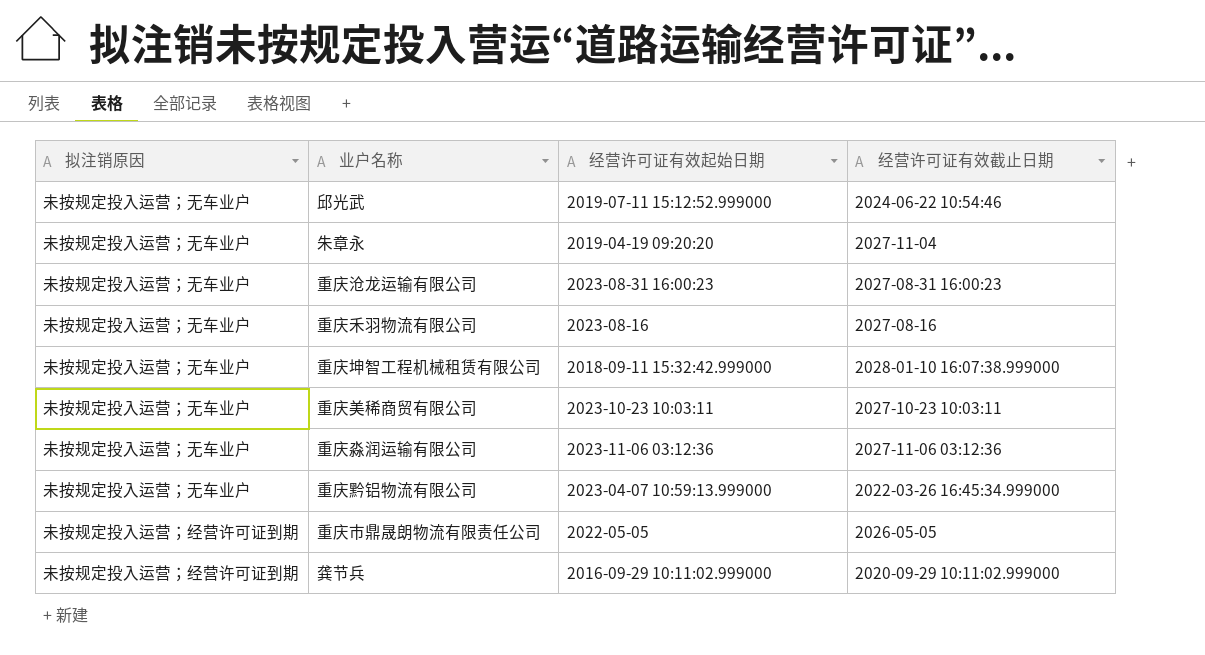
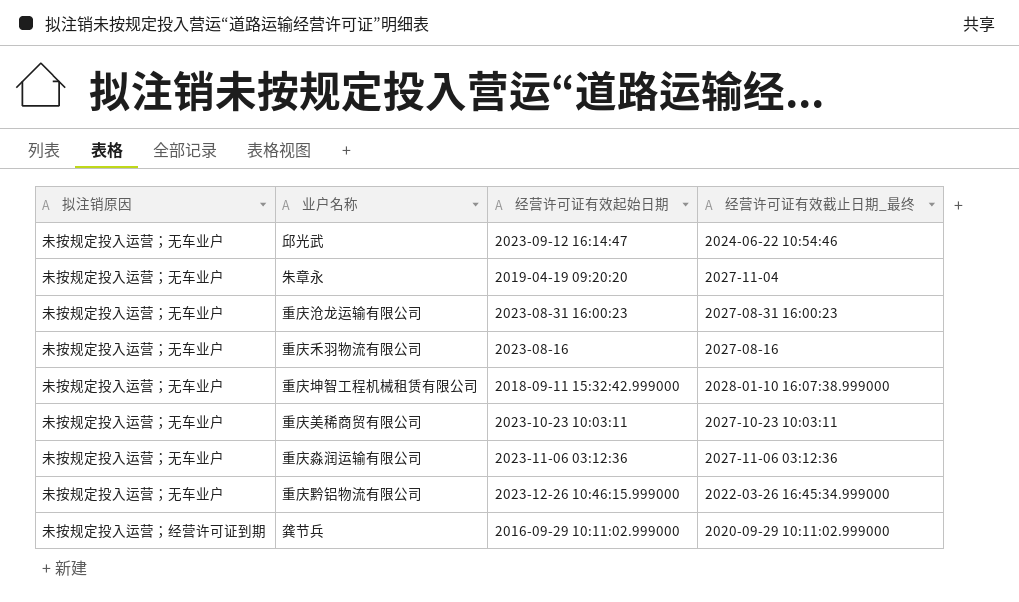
column name: 经营许可证有效截止日期 -> 经营许可证有效截止日期_最终
row 重庆市鼎晟朗物流有限责任公司: 未按规定投入运营；经营许可证到期 | 2022-05-05 | 2026-05-05 -> none
邱光武 | 经营许可证有效起始日期: 2019-07-11 15:12:52.999000 -> 2023-09-12 16:14:47
重庆黔铝物流有限公司 | 经营许可证有效起始日期: 2023-04-07 10:59:13.999000 -> 2023-12-26 10:46:15.999000

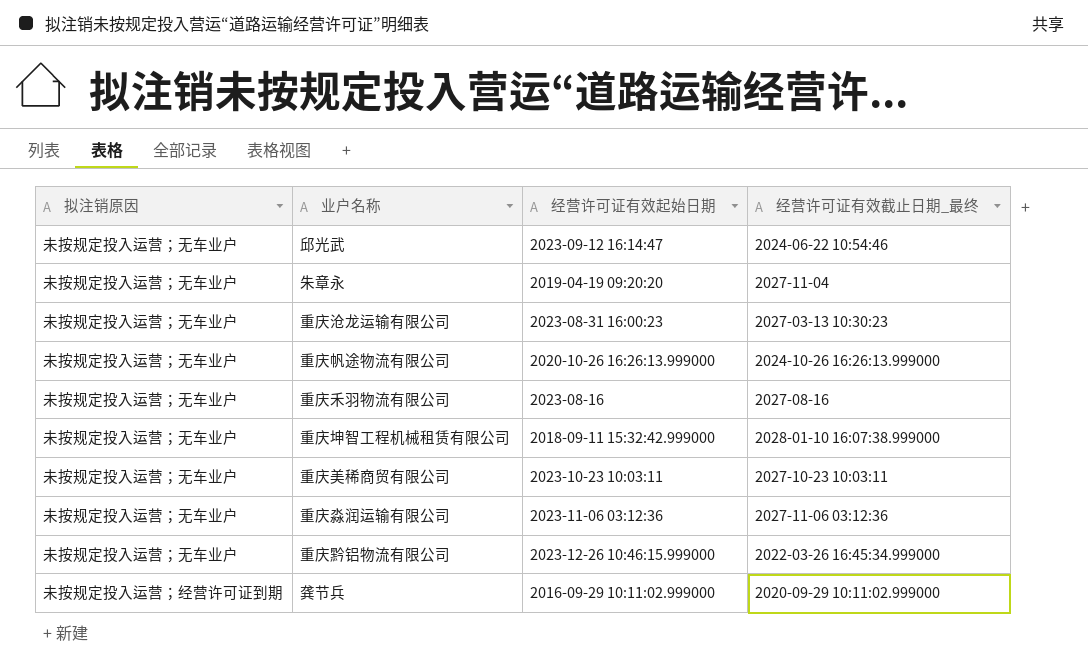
重庆沧龙运输有限公司 | 经营许可证有效截止日期_最终: 2027-08-31 16:00:23 -> 2027-03-13 10:30:23
row 重庆帆途物流有限公司: none -> 未按规定投入运营；无车业户 | 2020-10-26 16:26:13.999000 | 2024-10-26 16:26:13.999000

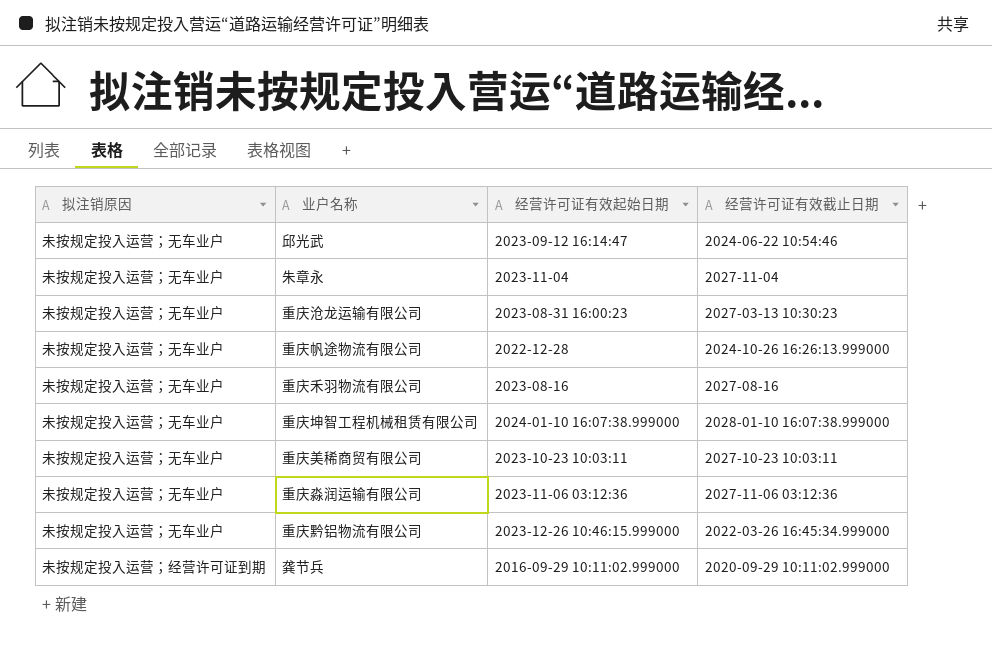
column name: 经营许可证有效截止日期_最终 -> 经营许可证有效截止日期
朱章永 | 经营许可证有效起始日期: 2019-04-19 09:20:20 -> 2023-11-04
重庆帆途物流有限公司 | 经营许可证有效起始日期: 2020-10-26 16:26:13.999000 -> 2022-12-28
重庆坤智工程机械租赁有限公司 | 经营许可证有效起始日期: 2018-09-11 15:32:42.999000 -> 2024-01-10 16:07:38.999000

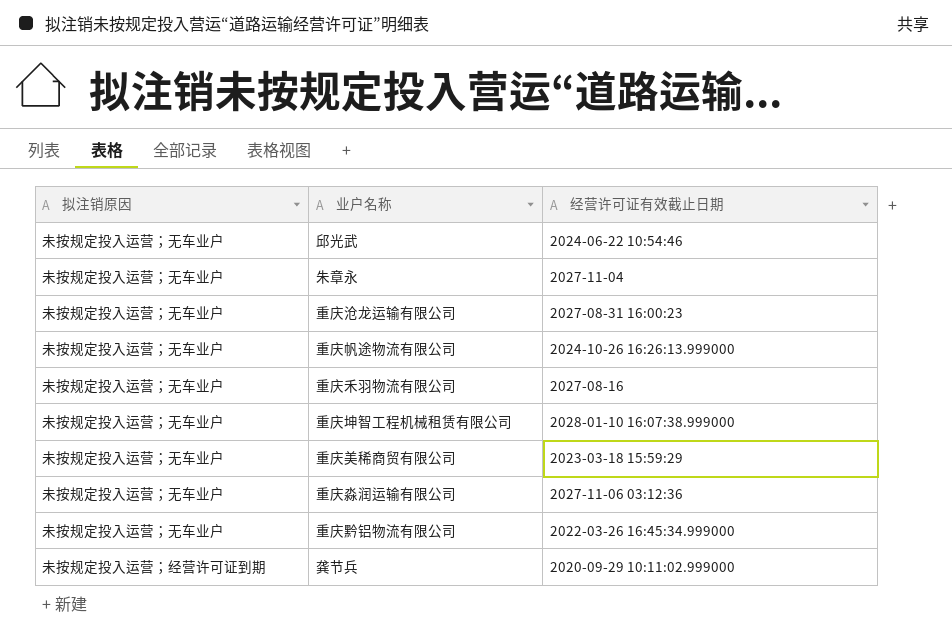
column 经营许可证有效起始日期 | position: 3 -> none
重庆沧龙运输有限公司 | 经营许可证有效截止日期: 2027-03-13 10:30:23 -> 2027-08-31 16:00:23
重庆美稀商贸有限公司 | 经营许可证有效截止日期: 2027-10-23 10:03:11 -> 2023-03-18 15:59:29

